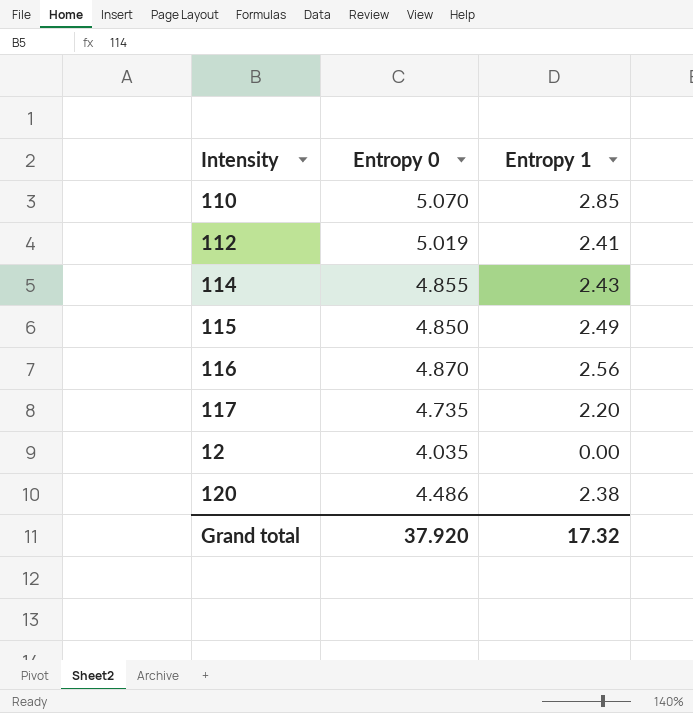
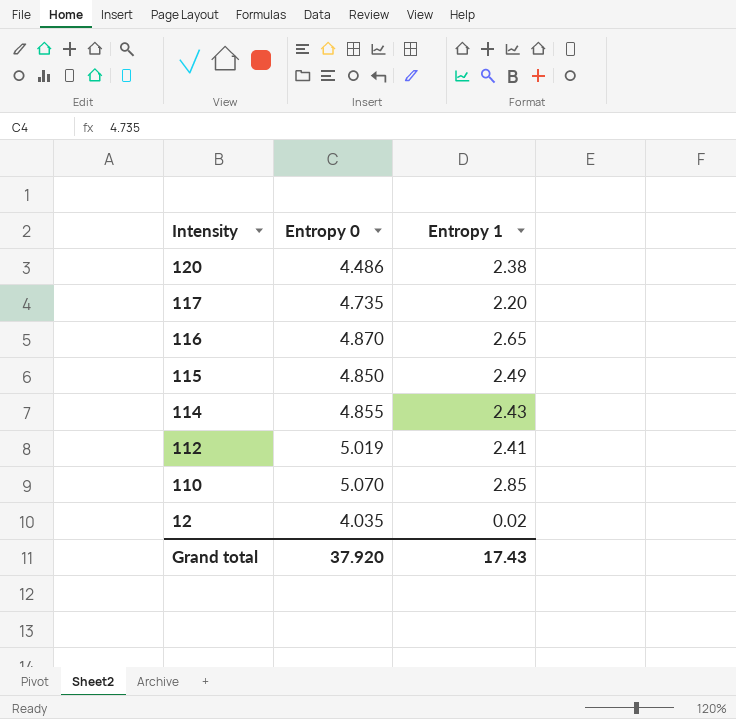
row order: none -> Intensity descending
116 | Entropy 1: 2.56 -> 2.65
12 | Entropy 1: 0.00 -> 0.02
Grand total | Entropy 1: 17.32 -> 17.43

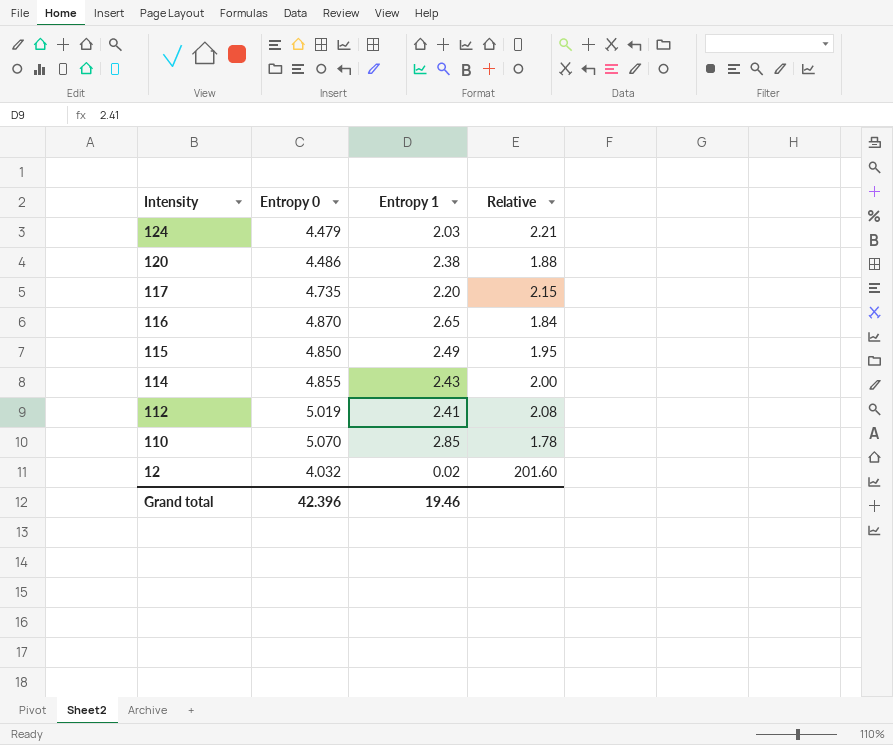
column Relative | formula: none -> [Entropy 0] / [Entropy 1]
row 124: none -> 4.479 | 2.03 | 2.21
12 | Entropy 0: 4.035 -> 4.032
Grand total | Entropy 0: 37.920 -> 42.396
Grand total | Entropy 1: 17.43 -> 19.46

